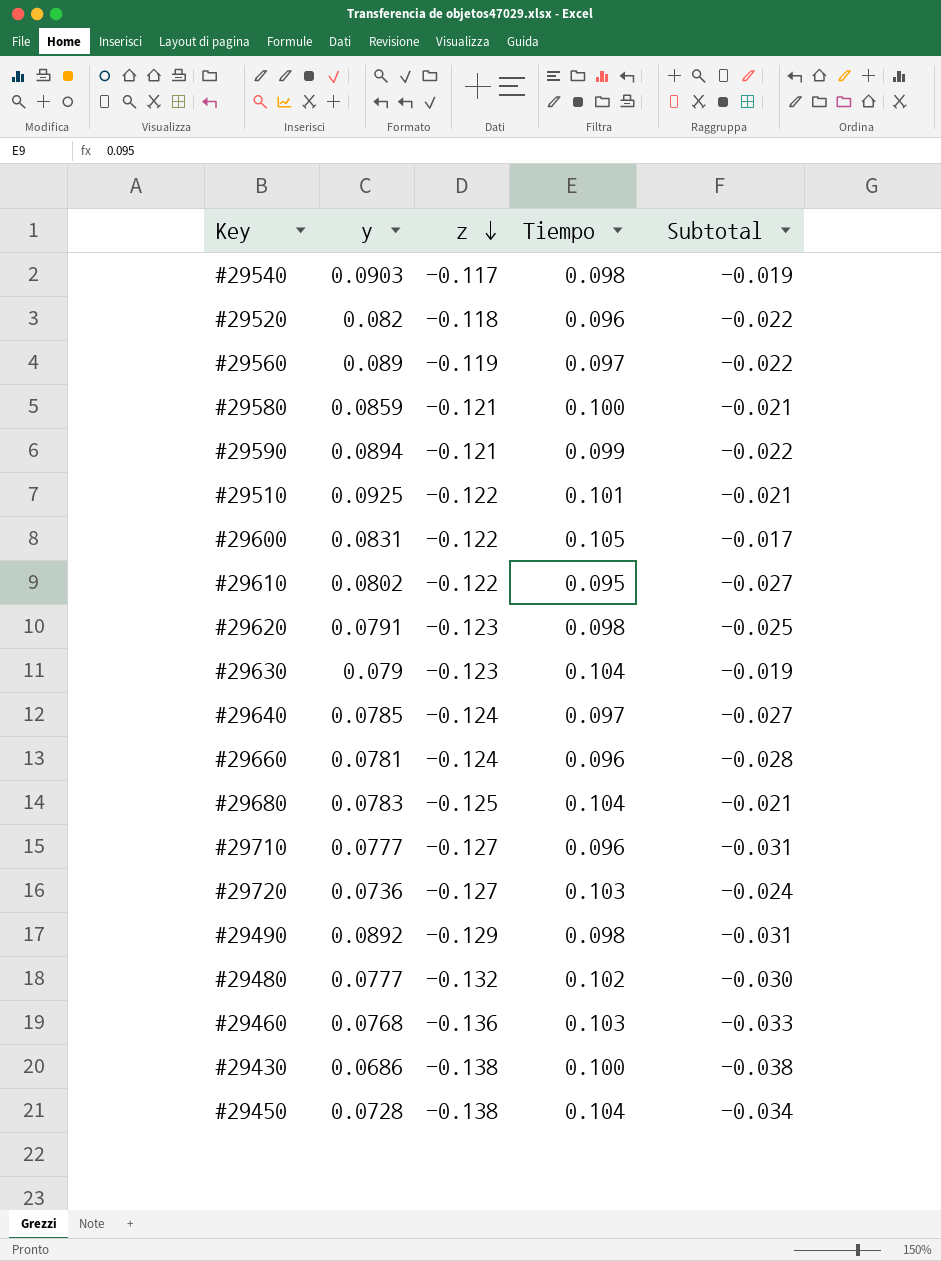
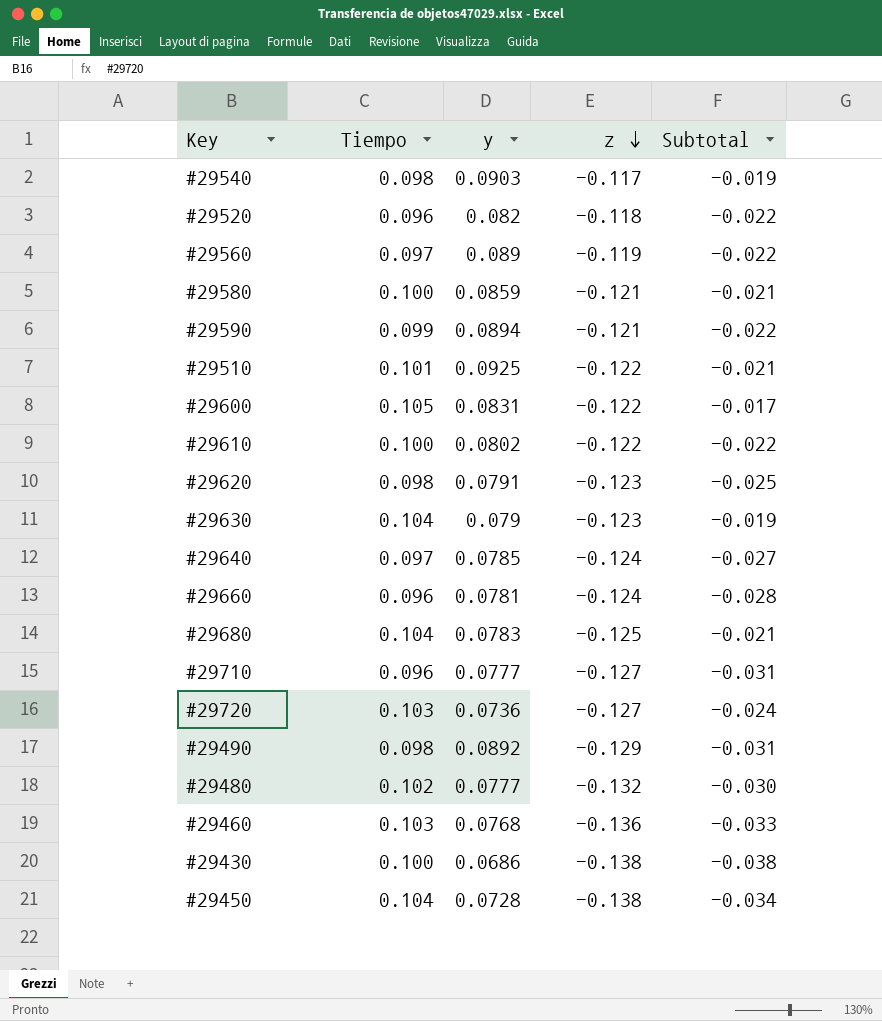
column Tiempo | position: 4 -> 2
#29610 | Tiempo: 0.095 -> 0.100
#29610 | Subtotal: -0.027 -> -0.022

